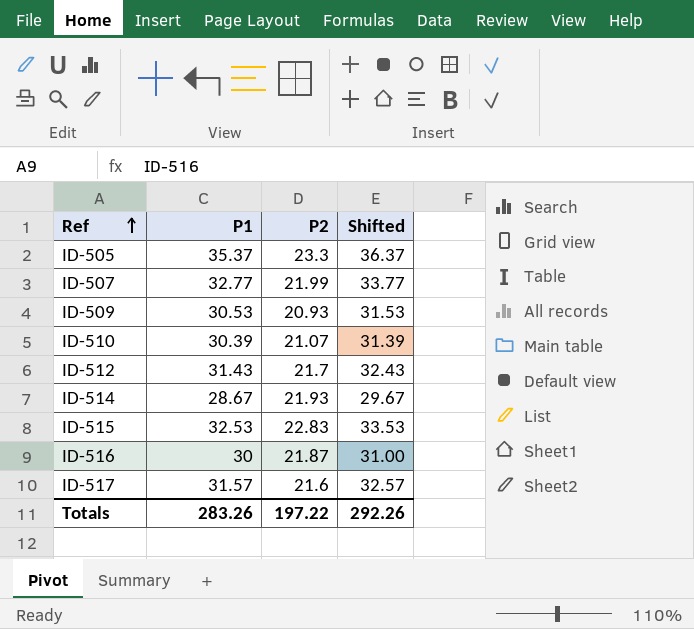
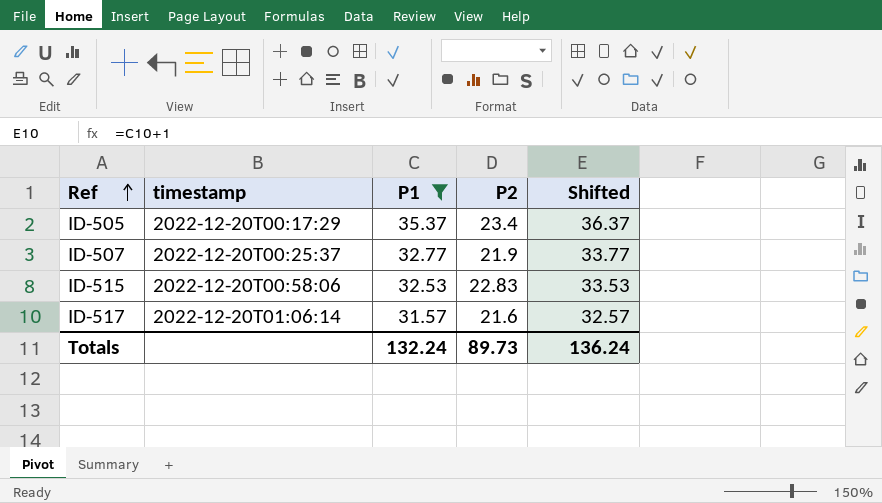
filter: none -> P1 >= 31.57
column timestamp | position: none -> 2
ID-505 | P2: 23.3 -> 23.4
ID-507 | P2: 21.99 -> 21.9
Totals | P1: 283.26 -> 132.24
Totals | P2: 197.22 -> 89.73
Totals | Shifted: 292.26 -> 136.24

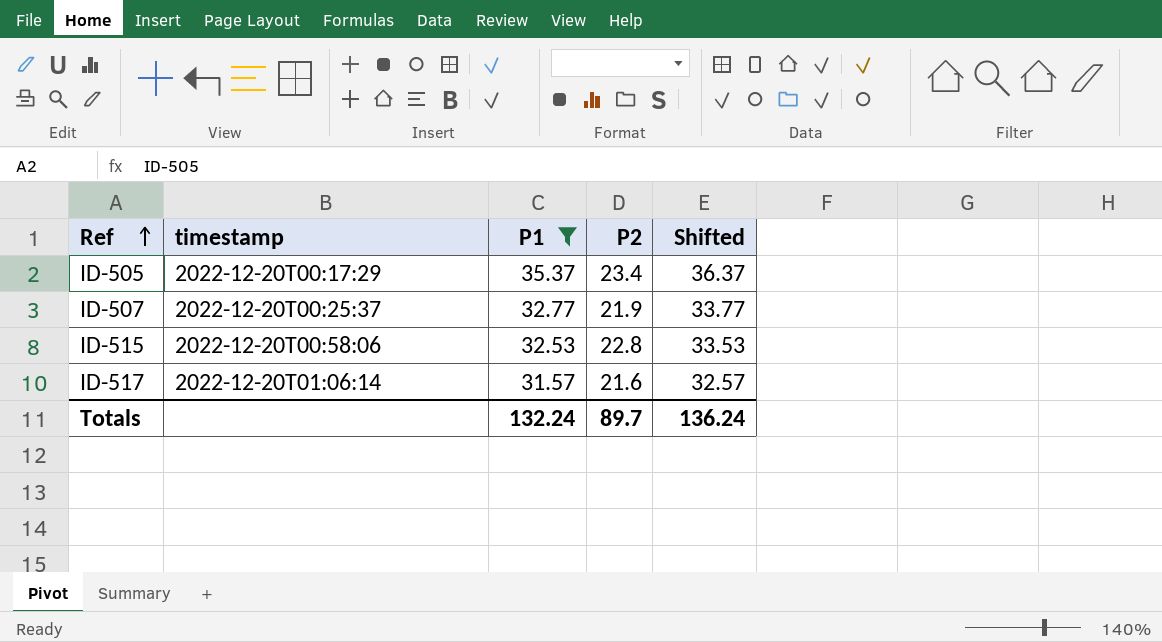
ID-515 | P2: 22.83 -> 22.8
Totals | P2: 89.73 -> 89.7

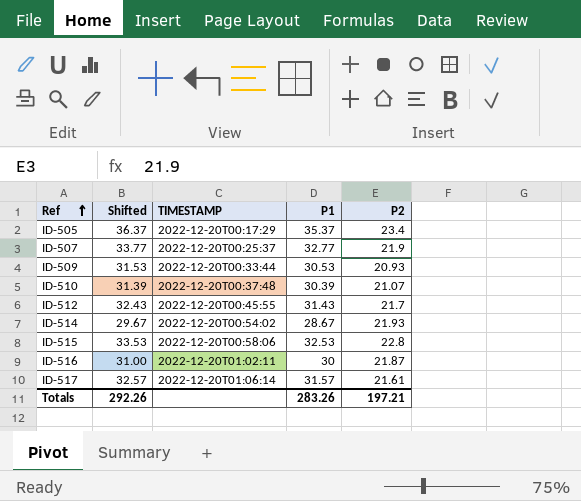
filter: P1 >= 31.57 -> none
column Shifted | position: 5 -> 2
column name: timestamp -> TIMESTAMP
ID-517 | P2: 21.6 -> 21.61
Totals | Shifted: 136.24 -> 292.26
Totals | P1: 132.24 -> 283.26
Totals | P2: 89.7 -> 197.21

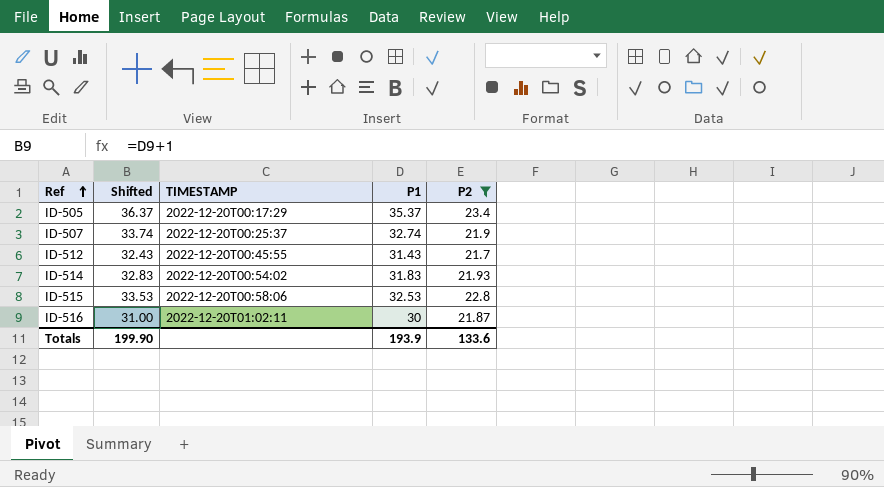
filter: none -> P2 >= 21.7
ID-507 | Shifted: 33.77 -> 33.74
ID-507 | P1: 32.77 -> 32.74
ID-514 | Shifted: 29.67 -> 32.83
ID-514 | P1: 28.67 -> 31.83
Totals | Shifted: 292.26 -> 199.90
Totals | P1: 283.26 -> 193.9
Totals | P2: 197.21 -> 133.6

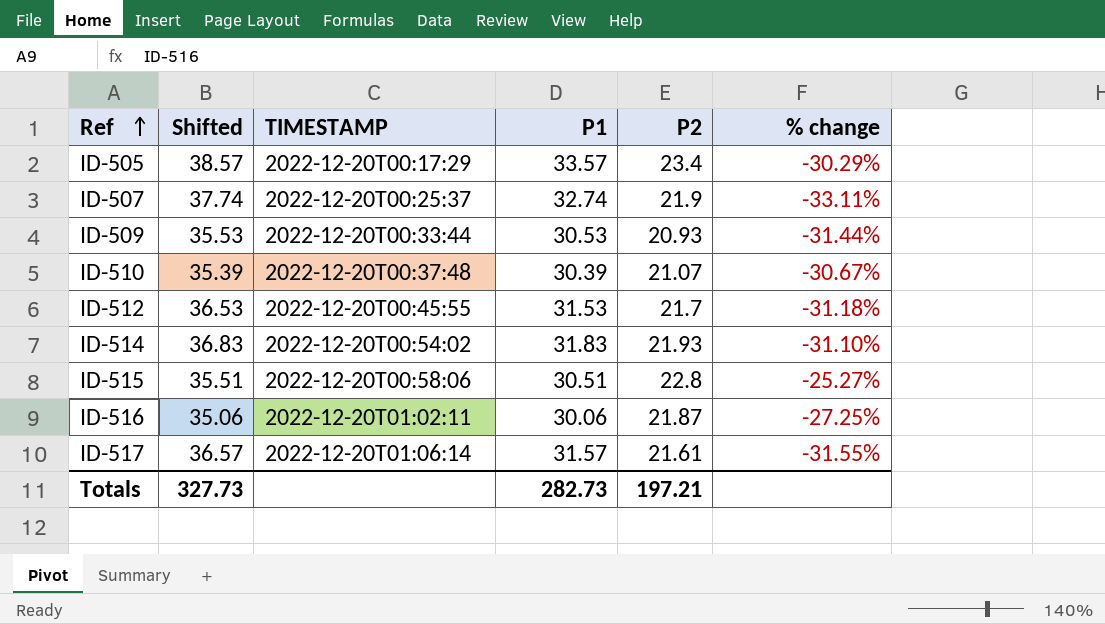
filter: P2 >= 21.7 -> none
column Shifted | formula: [P1] + 1 -> [P1] + 5
column % change | formula: none -> ([P2] - [P1]) / [P1]
ID-505 | P1: 35.37 -> 33.57
ID-512 | P1: 31.43 -> 31.53
ID-515 | P1: 32.53 -> 30.51
ID-516 | P1: 30 -> 30.06
Totals | Shifted: 199.90 -> 327.73
Totals | P1: 193.9 -> 282.73
Totals | P2: 133.6 -> 197.21

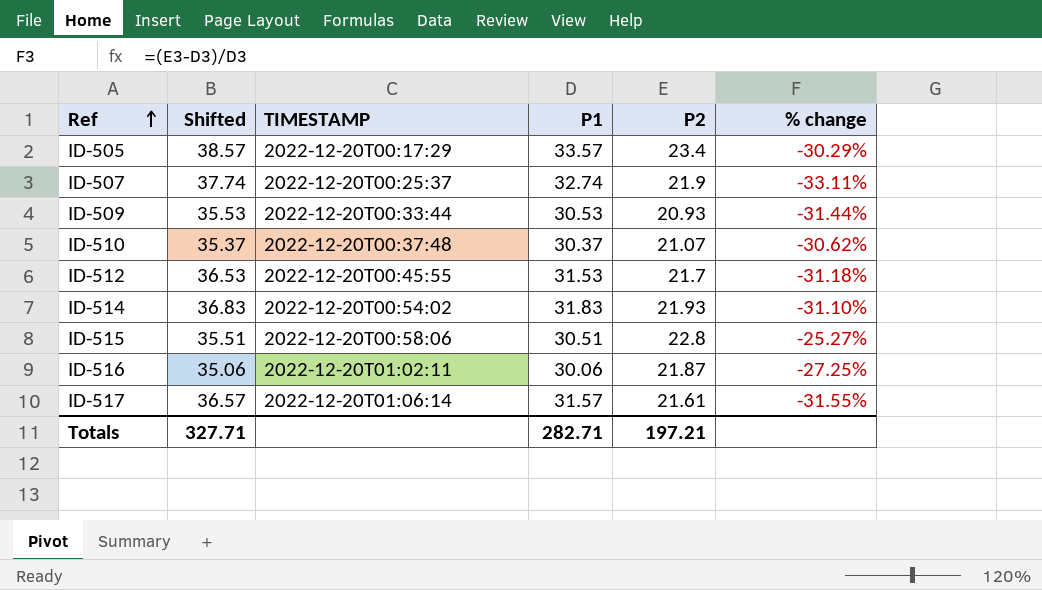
ID-510 | Shifted: 35.39 -> 35.37
ID-510 | P1: 30.39 -> 30.37
ID-510 | % change: -30.67% -> -30.62%
Totals | Shifted: 327.73 -> 327.71
Totals | P1: 282.73 -> 282.71

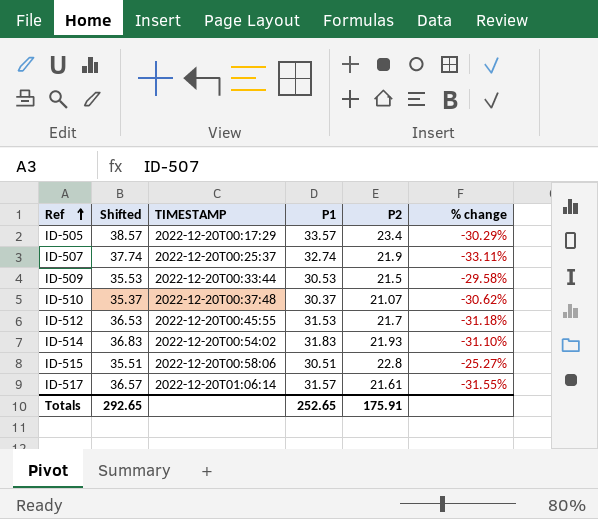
row ID-516: 35.06 | 2022-12-20T01:02:11 | 30.06 | 21.87 | -27.25% -> none
ID-509 | P2: 20.93 -> 21.5
ID-509 | % change: -31.44% -> -29.58%
Totals | Shifted: 327.71 -> 292.65
Totals | P1: 282.71 -> 252.65
Totals | P2: 197.21 -> 175.91

